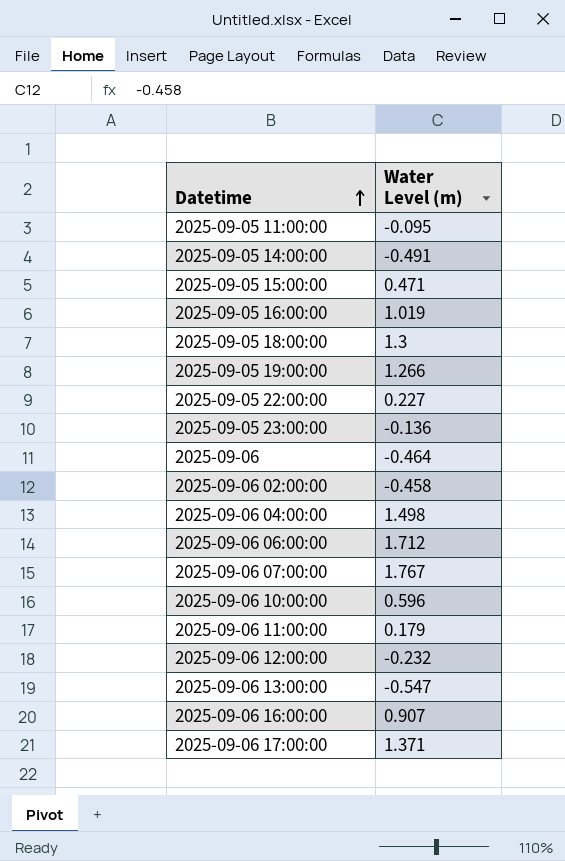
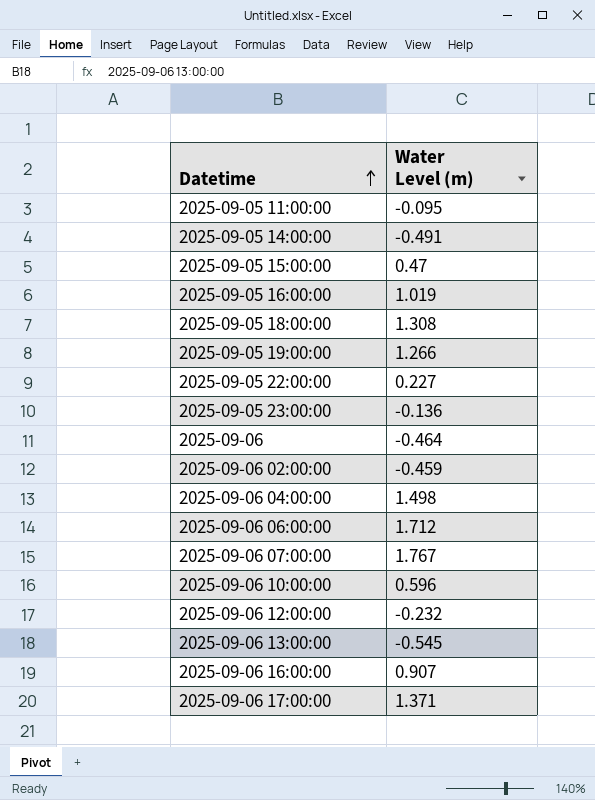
row 2025-09-06 11:00:00: 0.179 -> none
2025-09-05 15:00:00 | Water Level (m): 0.471 -> 0.47
2025-09-05 18:00:00 | Water Level (m): 1.3 -> 1.308
2025-09-06 02:00:00 | Water Level (m): -0.458 -> -0.459
2025-09-06 13:00:00 | Water Level (m): -0.547 -> -0.545

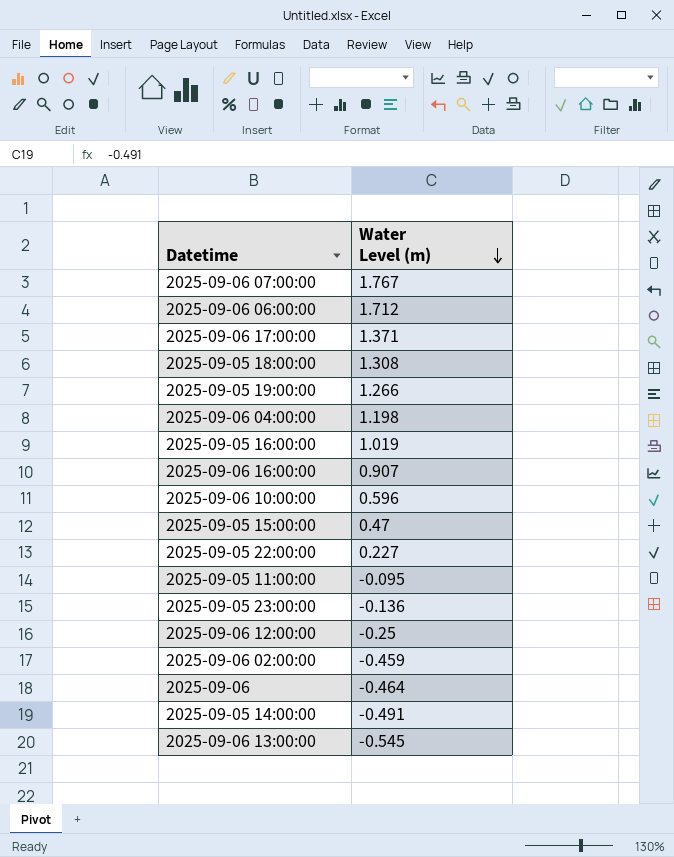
row order: Datetime ascending -> Water Level (m) descending
2025-09-06 04:00:00 | Water Level (m): 1.498 -> 1.198
2025-09-06 12:00:00 | Water Level (m): -0.232 -> -0.25

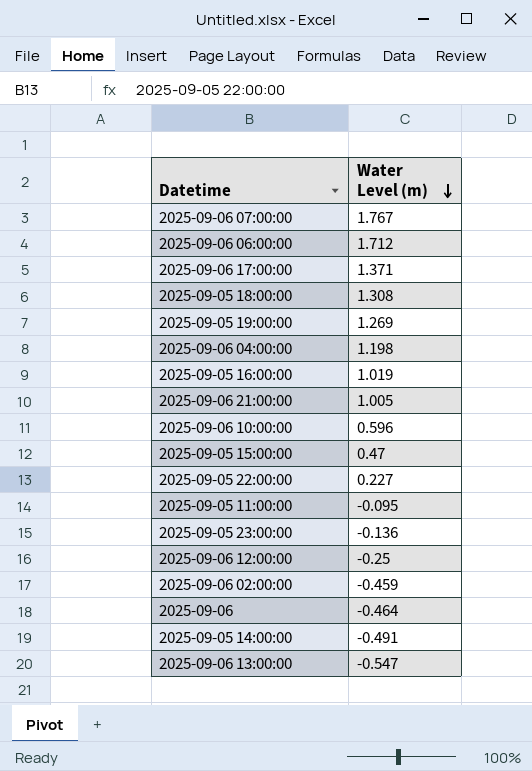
row 2025-09-06 16:00:00: 0.907 -> none
2025-09-05 19:00:00 | Water Level (m): 1.266 -> 1.269
row 2025-09-06 21:00:00: none -> 1.005
2025-09-06 13:00:00 | Water Level (m): -0.545 -> -0.547

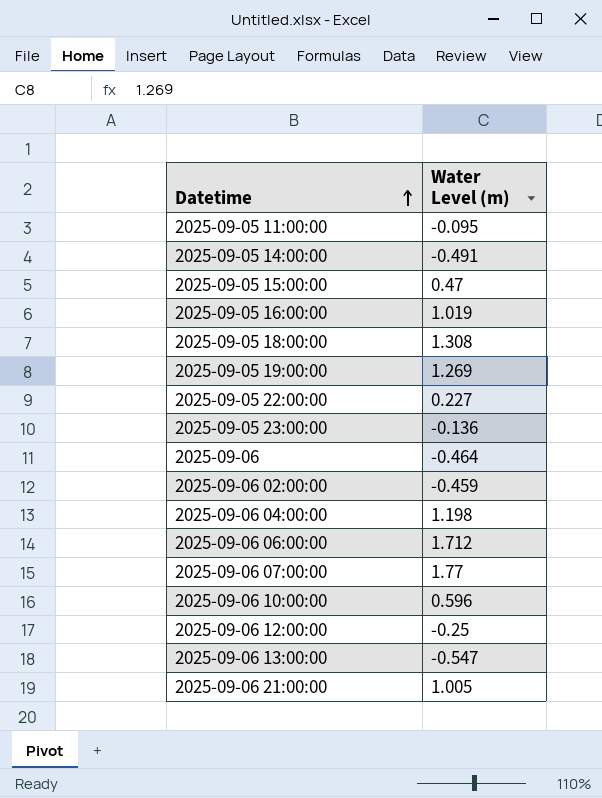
row order: Water Level (m) descending -> Datetime ascending
row 2025-09-06 17:00:00: 1.371 -> none
2025-09-06 07:00:00 | Water Level (m): 1.767 -> 1.77

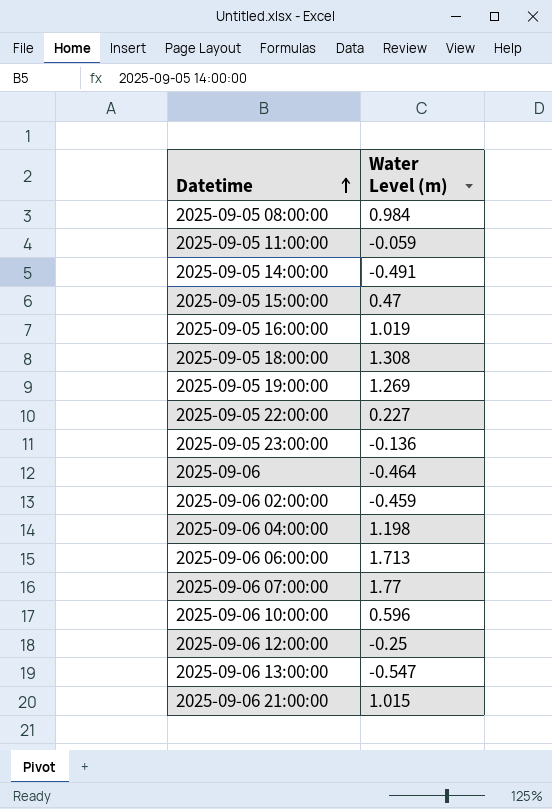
row 2025-09-05 08:00:00: none -> 0.984
2025-09-05 11:00:00 | Water Level (m): -0.095 -> -0.059
2025-09-06 06:00:00 | Water Level (m): 1.712 -> 1.713
2025-09-06 21:00:00 | Water Level (m): 1.005 -> 1.015

